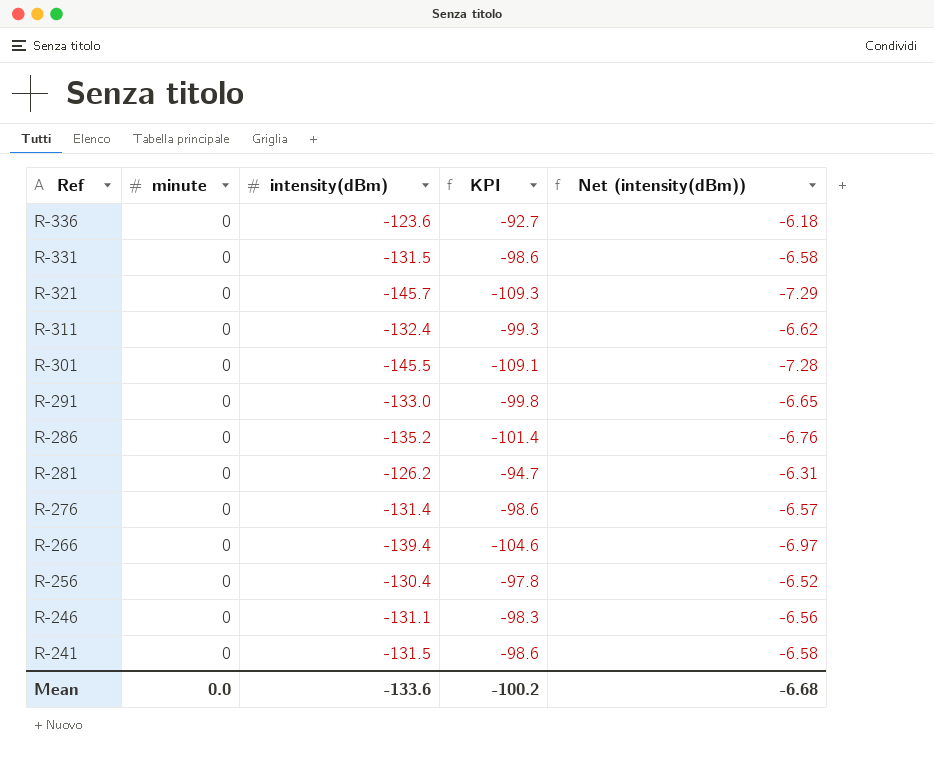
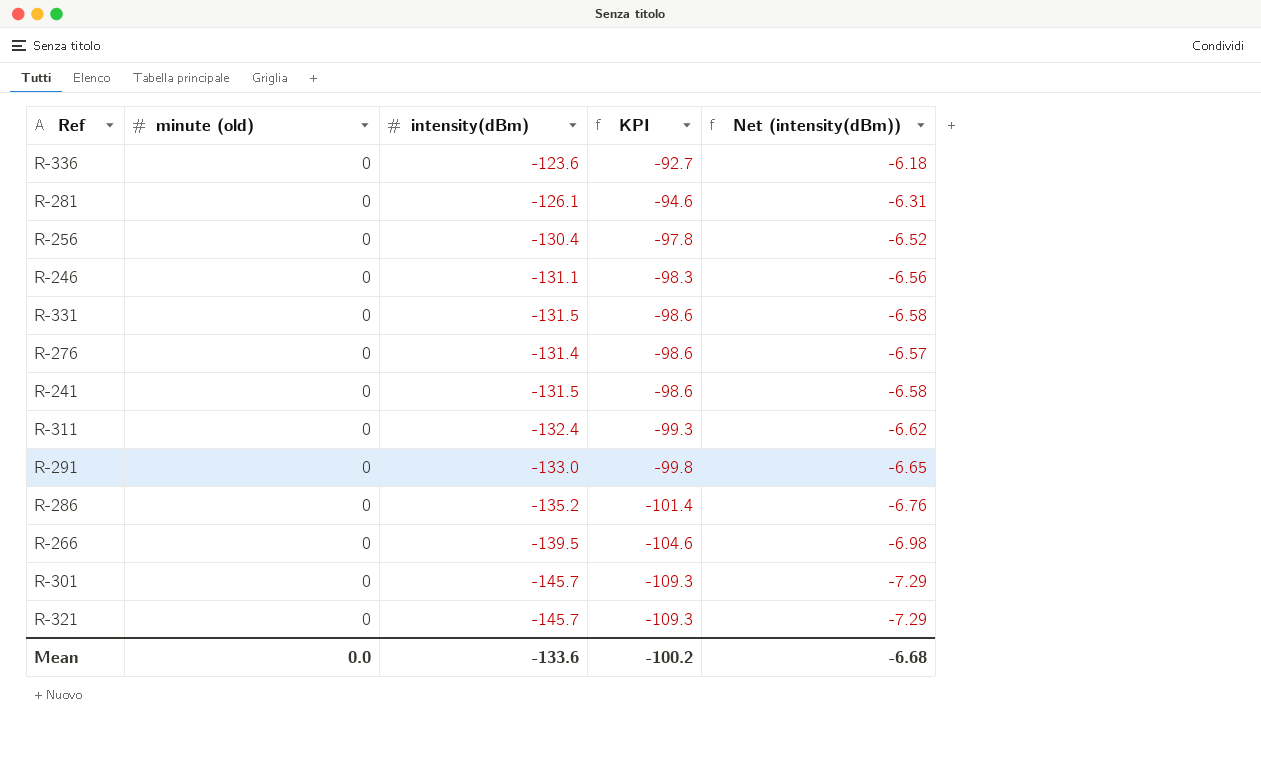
row order: Ref descending -> KPI descending
column name: minute -> minute (old)
R-281 | intensity(dBm): -126.2 -> -126.1
R-281 | KPI: -94.7 -> -94.6
R-266 | intensity(dBm): -139.4 -> -139.5
R-266 | Net (intensity(dBm)): -6.97 -> -6.98
R-301 | intensity(dBm): -145.5 -> -145.7
R-301 | KPI: -109.1 -> -109.3
R-301 | Net (intensity(dBm)): -7.28 -> -7.29

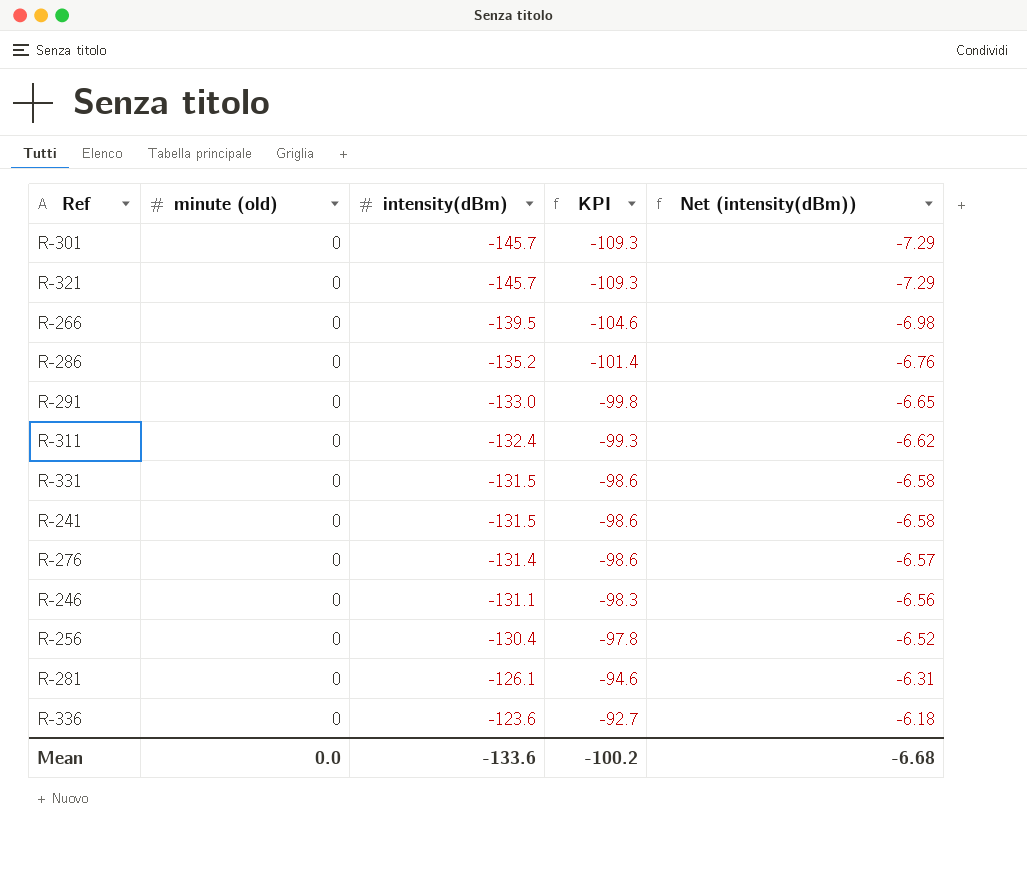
row order: KPI descending -> intensity(dBm) ascending

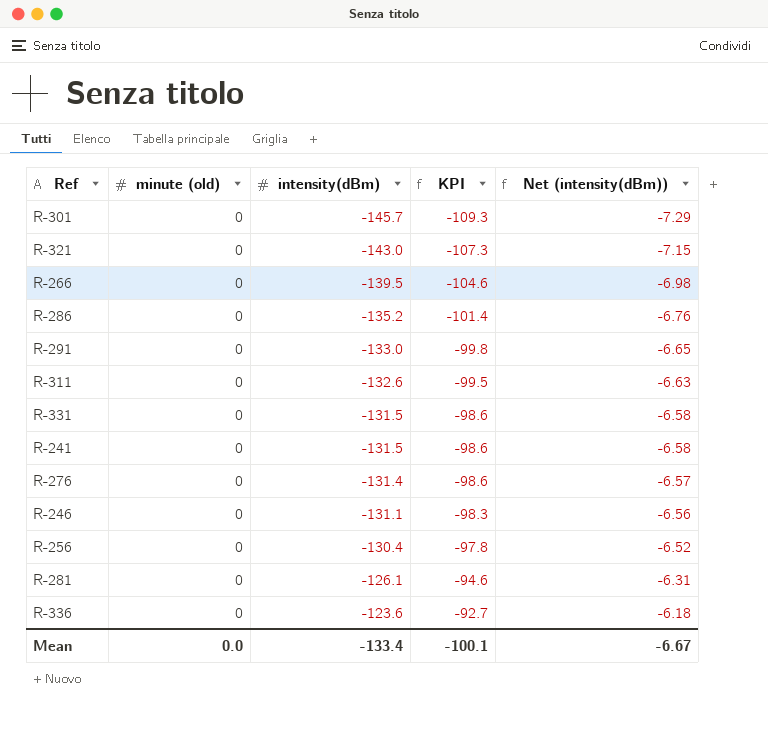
R-321 | intensity(dBm): -145.7 -> -143.0
R-321 | KPI: -109.3 -> -107.3
R-321 | Net (intensity(dBm)): -7.29 -> -7.15
R-311 | intensity(dBm): -132.4 -> -132.6
R-311 | KPI: -99.3 -> -99.5
R-311 | Net (intensity(dBm)): -6.62 -> -6.63
Mean | intensity(dBm): -133.6 -> -133.4
Mean | KPI: -100.2 -> -100.1
Mean | Net (intensity(dBm)): -6.68 -> -6.67

